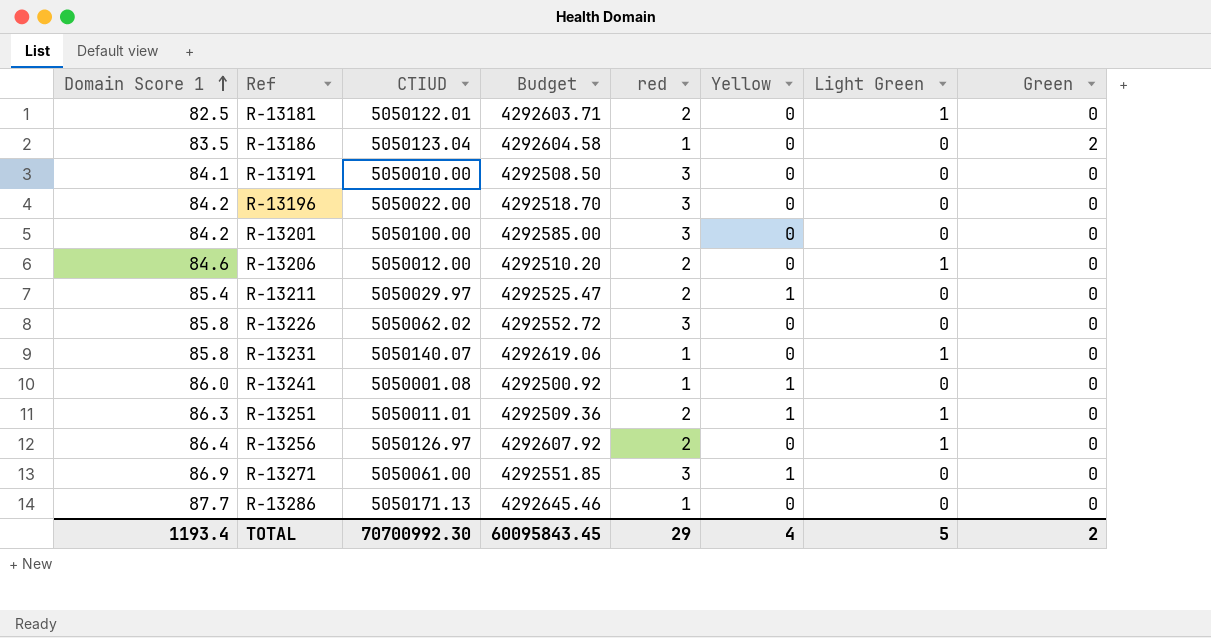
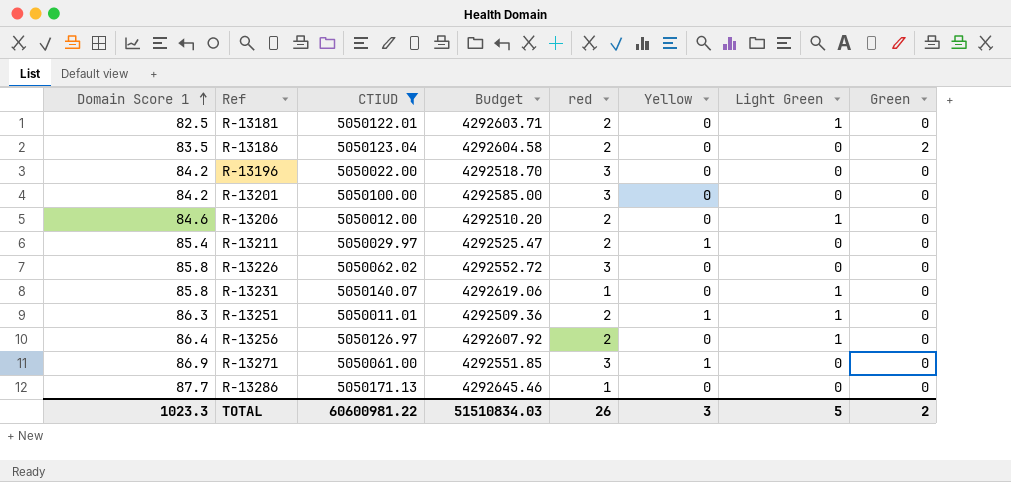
filter: none -> CTIUD >= 5050011.01
R-13186 | red: 1 -> 2
TOTAL | Domain Score 1: 1193.4 -> 1023.3
TOTAL | CTIUD: 70700992.30 -> 60600981.22
TOTAL | Budget: 60095843.45 -> 51510834.03
TOTAL | red: 29 -> 26
TOTAL | Yellow: 4 -> 3

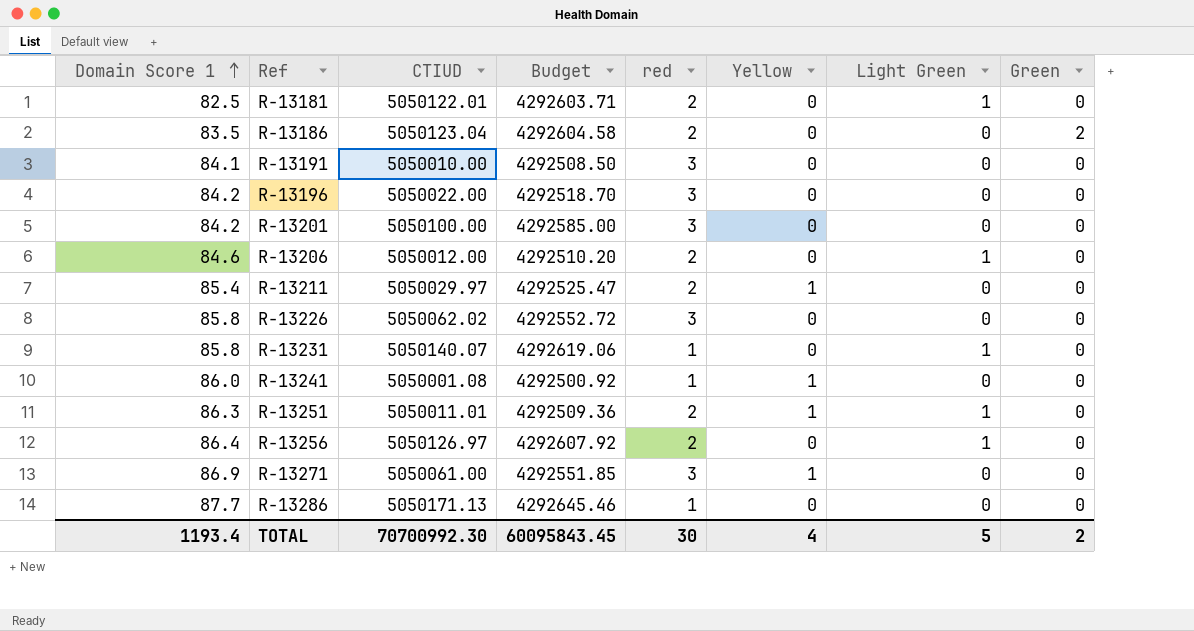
filter: CTIUD >= 5050011.01 -> none
TOTAL | Domain Score 1: 1023.3 -> 1193.4
TOTAL | CTIUD: 60600981.22 -> 70700992.30
TOTAL | Budget: 51510834.03 -> 60095843.45
TOTAL | red: 26 -> 30
TOTAL | Yellow: 3 -> 4

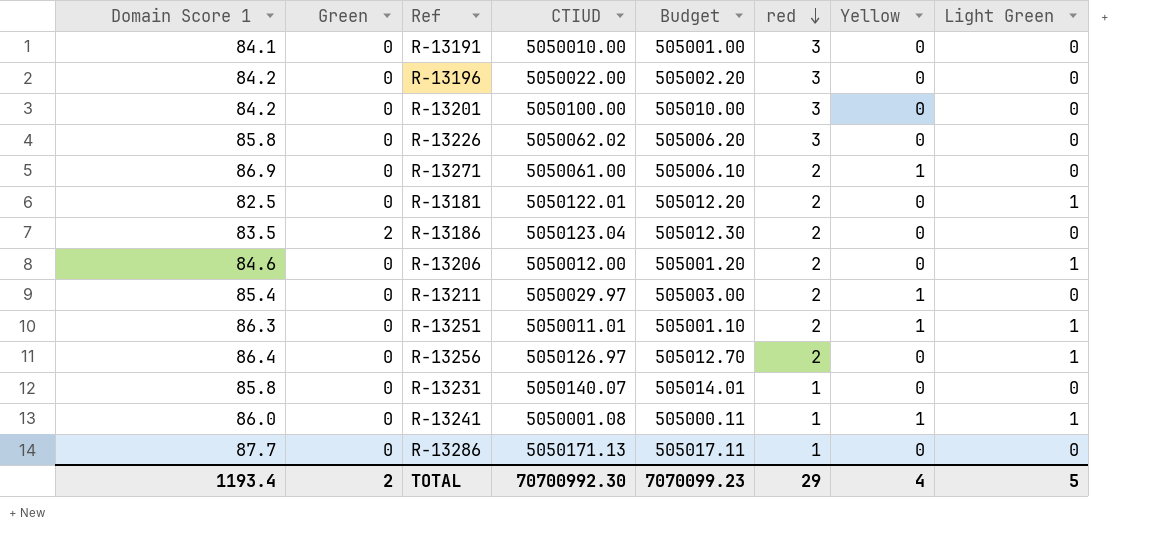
row order: Domain Score 1 ascending -> red descending
column Green | position: 8 -> 2
column Budget | formula: [CTIUD] * 0.85 -> [CTIUD] * 0.1
R-13271 | red: 3 -> 2
R-13231 | Light Green: 1 -> 0
R-13241 | Light Green: 0 -> 1
TOTAL | Budget: 60095843.45 -> 7070099.23
TOTAL | red: 30 -> 29

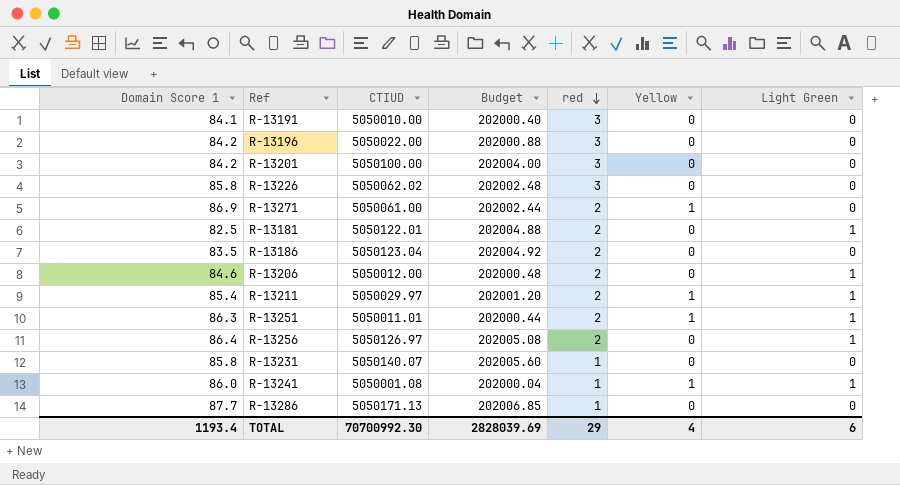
column Green | position: 2 -> none
column Budget | formula: [CTIUD] * 0.1 -> [CTIUD] * 0.04
R-13211 | Light Green: 0 -> 1
TOTAL | Budget: 7070099.23 -> 2828039.69
TOTAL | Light Green: 5 -> 6

